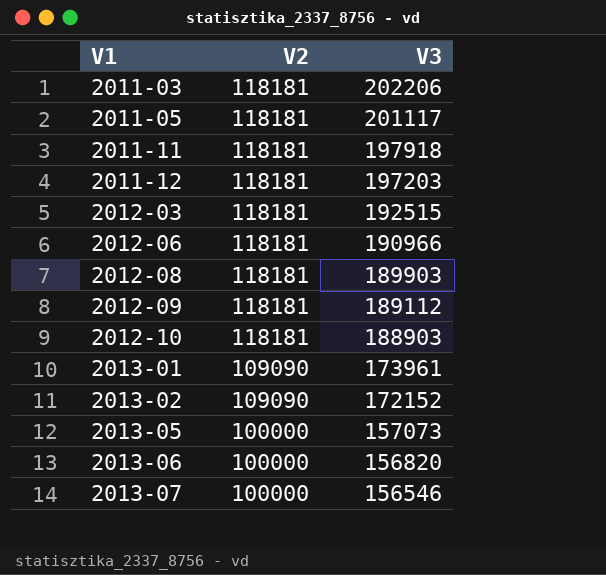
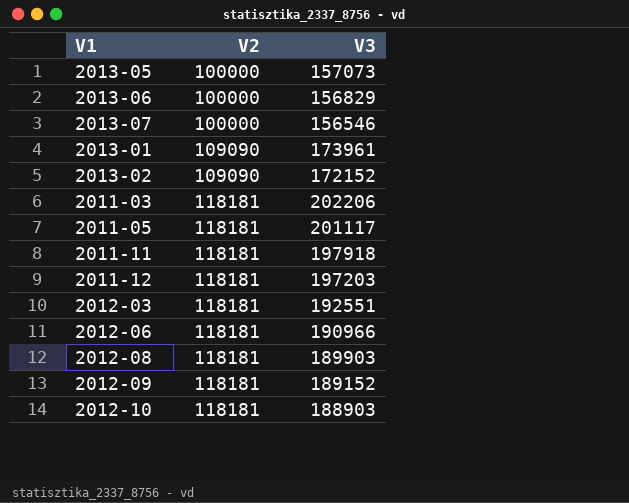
row order: V1 ascending -> V2 ascending
2013-06 | V3: 156820 -> 156829
2012-03 | V3: 192515 -> 192551
2012-09 | V3: 189112 -> 189152

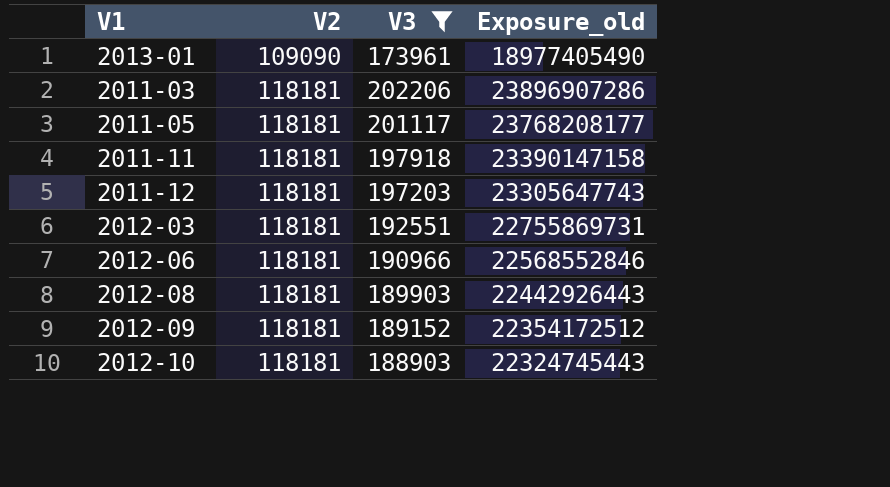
filter: none -> V3 >= 173961
column Exposure_old | formula: none -> [V2] * [V3]

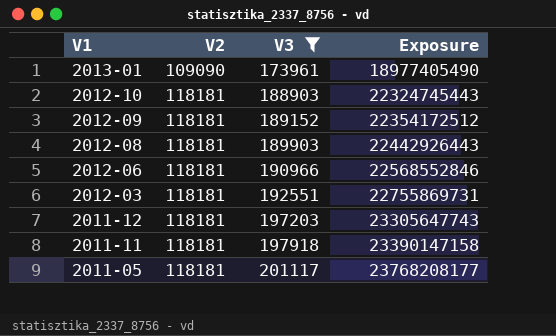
row order: V2 ascending -> V1 descending
column name: Exposure_old -> Exposure
row 2011-03: 118181 | 202206 | 23896907286 -> none

